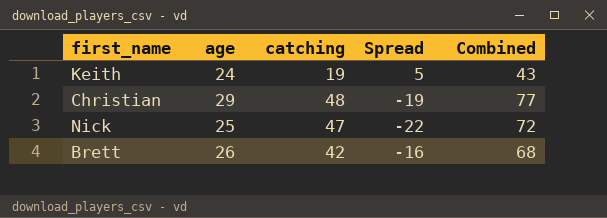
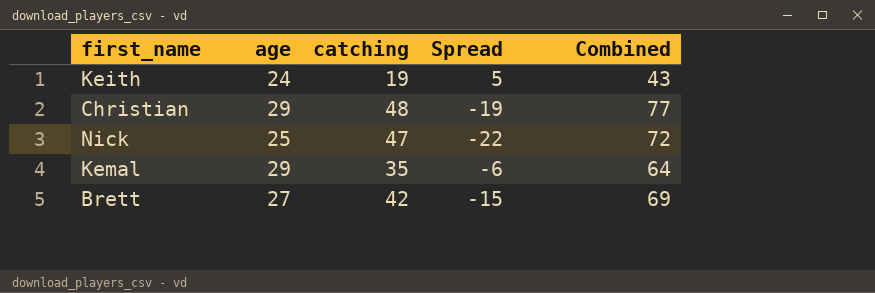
row Kemal: none -> 29 | 35 | -6 | 64
Brett | age: 26 -> 27
Brett | Spread: -16 -> -15
Brett | Combined: 68 -> 69

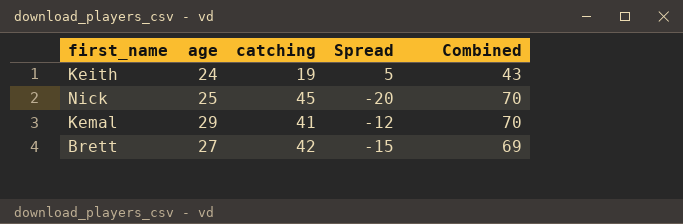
row Christian: 29 | 48 | -19 | 77 -> none
Nick | catching: 47 -> 45
Nick | Spread: -22 -> -20
Nick | Combined: 72 -> 70
Kemal | catching: 35 -> 41
Kemal | Spread: -6 -> -12
Kemal | Combined: 64 -> 70

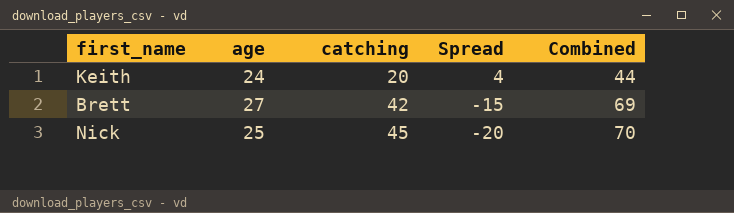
row order: none -> catching ascending
row Kemal: 29 | 41 | -12 | 70 -> none
Keith | catching: 19 -> 20
Keith | Spread: 5 -> 4
Keith | Combined: 43 -> 44

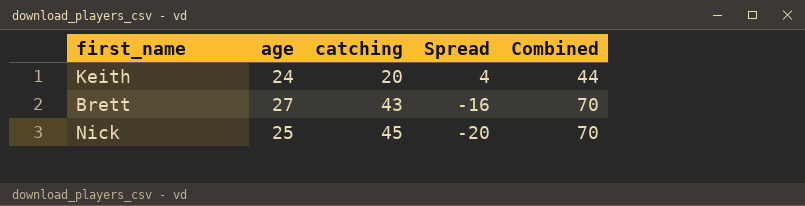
Brett | catching: 42 -> 43
Brett | Spread: -15 -> -16
Brett | Combined: 69 -> 70

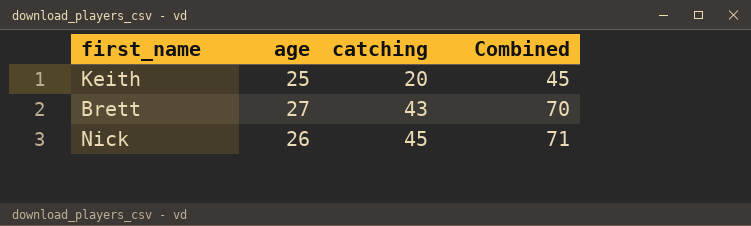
column Spread | formula: [age] - [catching] -> none
Keith | age: 24 -> 25
Keith | Combined: 44 -> 45
Nick | age: 25 -> 26
Nick | Combined: 70 -> 71

